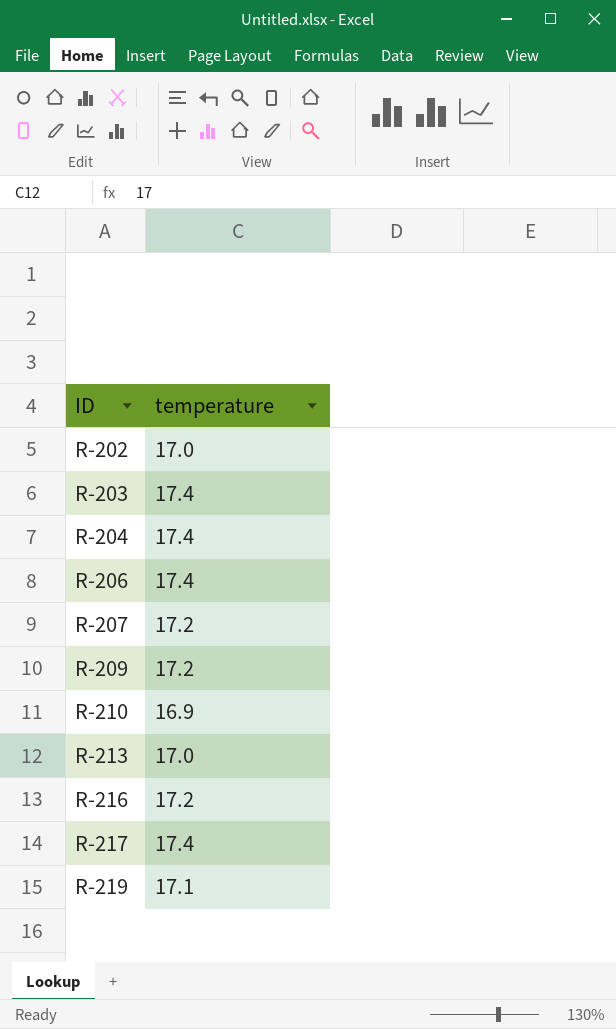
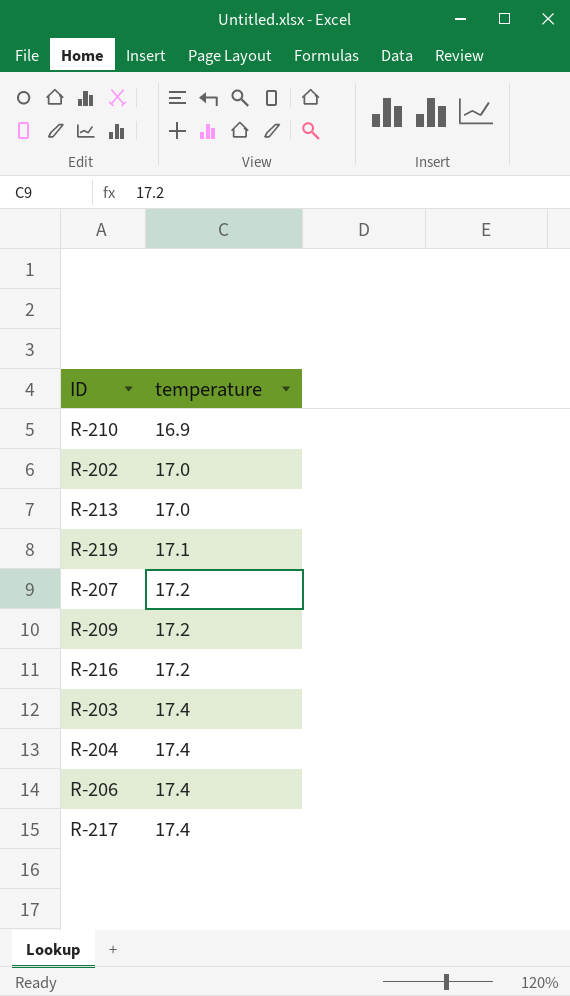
row order: ID ascending -> temperature ascending

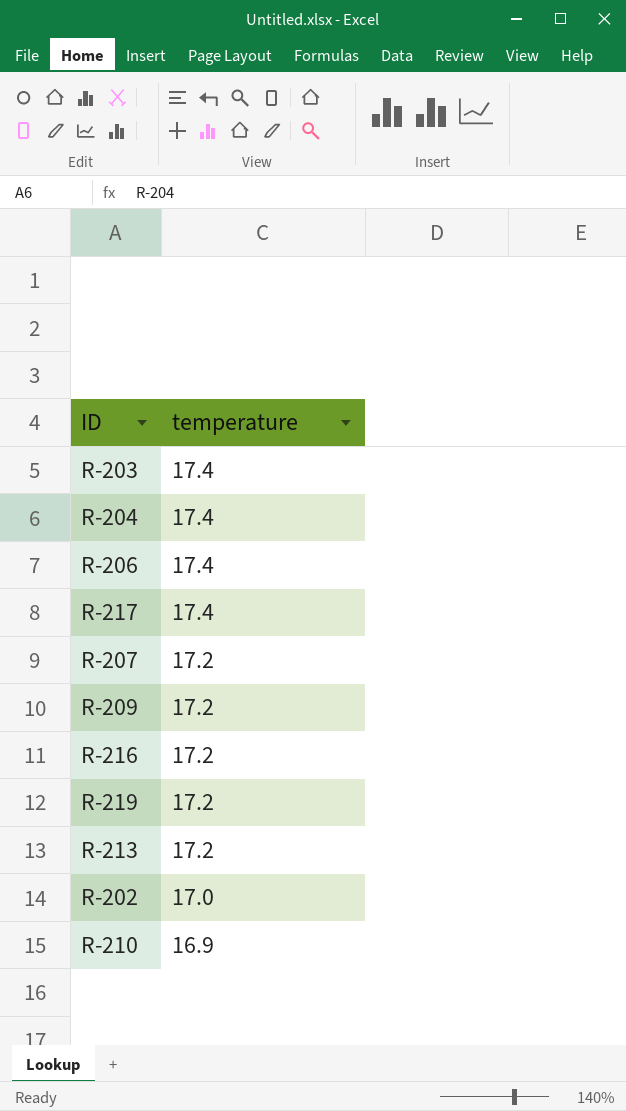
row order: temperature ascending -> temperature descending
R-219 | temperature: 17.1 -> 17.2
R-213 | temperature: 17.0 -> 17.2

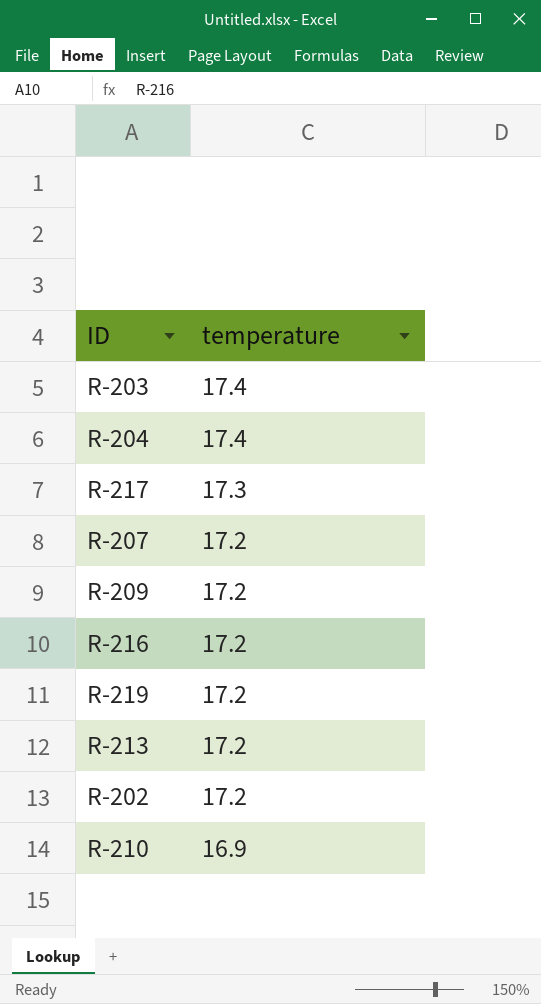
row R-206: 17.4 -> none
R-217 | temperature: 17.4 -> 17.3
R-202 | temperature: 17.0 -> 17.2

